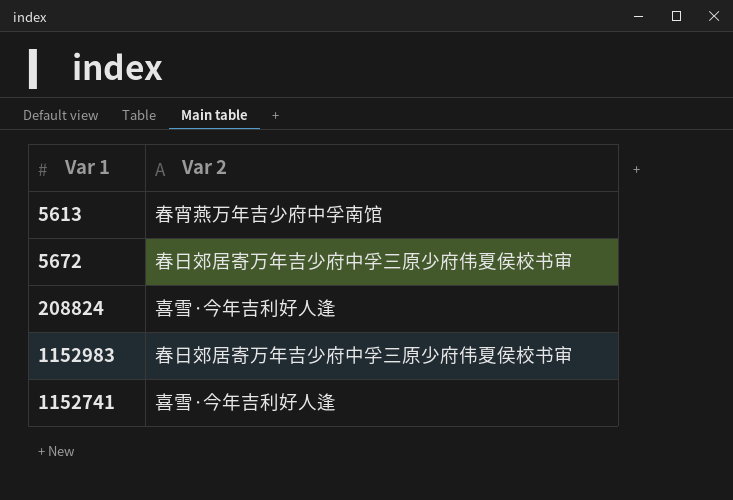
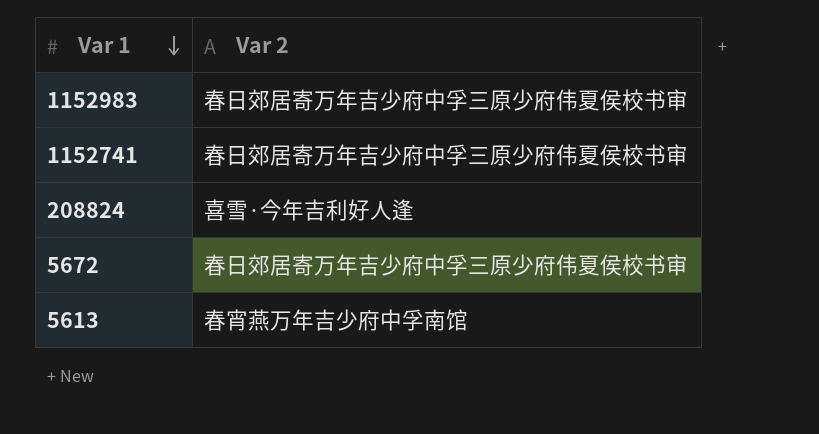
row order: none -> Var 1 descending
1152741 | Var 2: 喜雪·今年吉利好人逢 -> 春日郊居寄万年吉少府中孚三原少府伟夏侯校书审

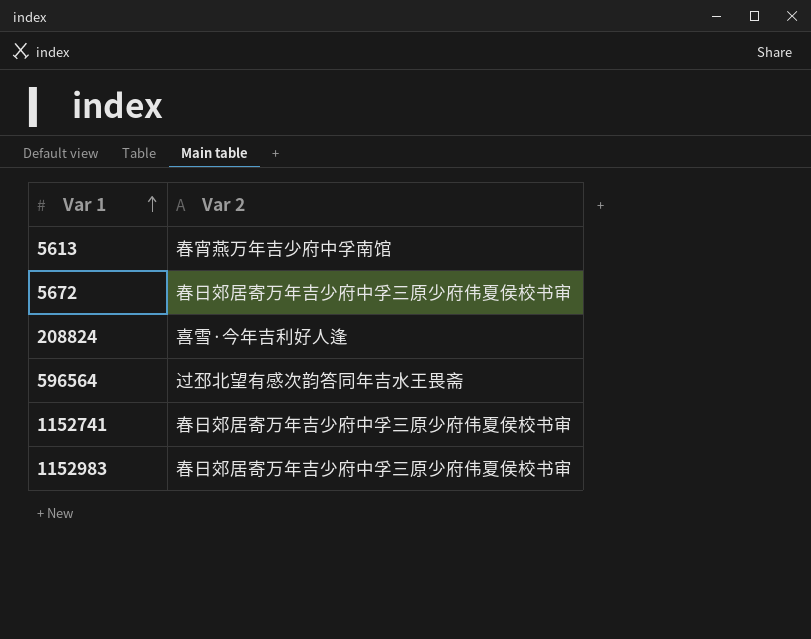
row order: Var 1 descending -> Var 1 ascending
row 596564: none -> 过邳北望有感次韵答同年吉水王畏斋

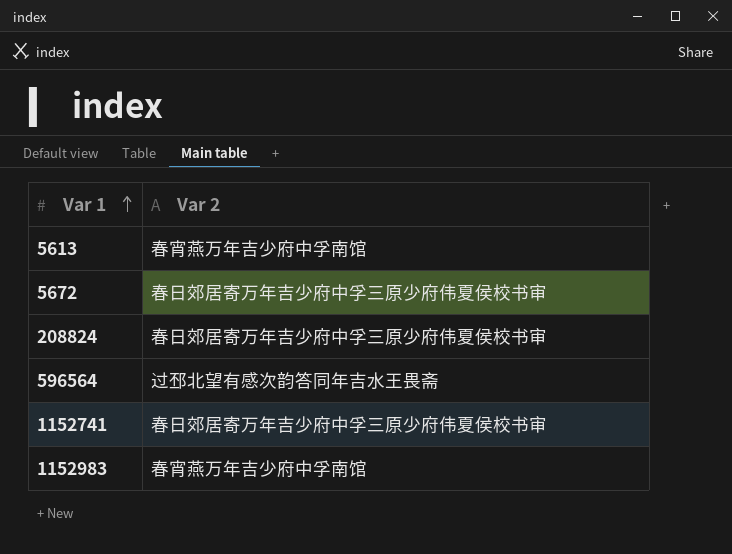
208824 | Var 2: 喜雪·今年吉利好人逢 -> 春日郊居寄万年吉少府中孚三原少府伟夏侯校书审
1152983 | Var 2: 春日郊居寄万年吉少府中孚三原少府伟夏侯校书审 -> 春宵燕万年吉少府中孚南馆

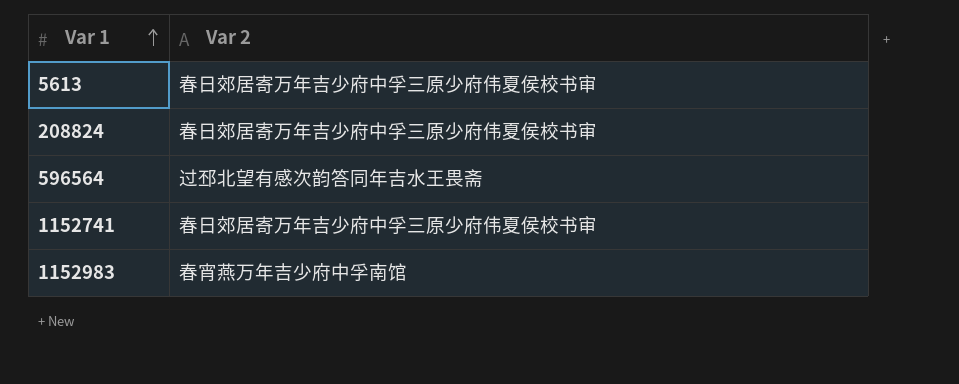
row 5672: 春日郊居寄万年吉少府中孚三原少府伟夏侯校书审 -> none
5613 | Var 2: 春宵燕万年吉少府中孚南馆 -> 春日郊居寄万年吉少府中孚三原少府伟夏侯校书审

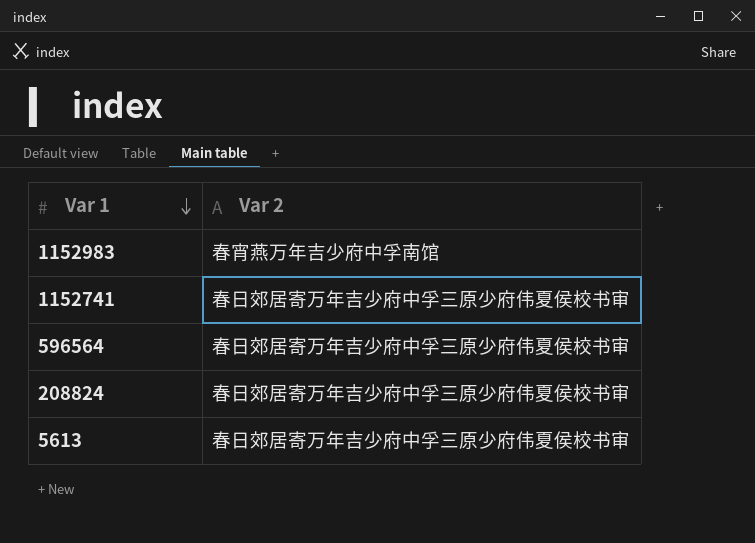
row order: Var 1 ascending -> Var 1 descending
596564 | Var 2: 过邳北望有感次韵答同年吉水王畏斋 -> 春日郊居寄万年吉少府中孚三原少府伟夏侯校书审

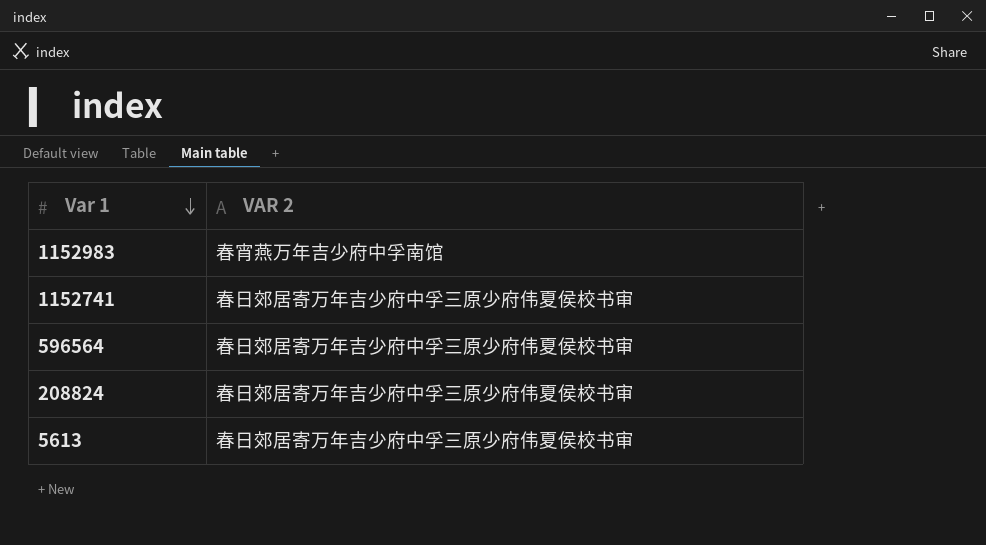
column name: Var 2 -> VAR 2

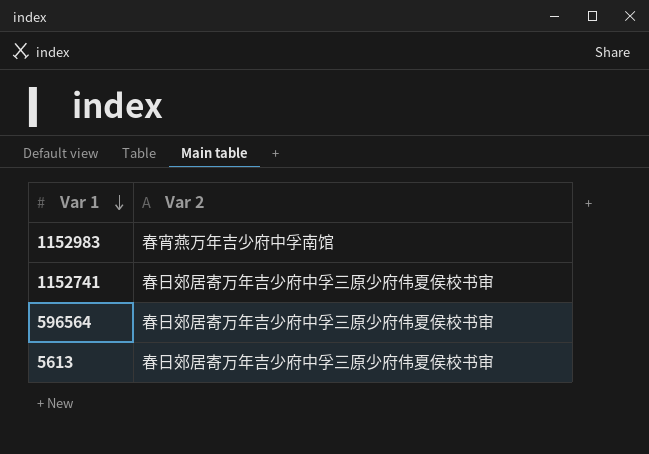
column name: VAR 2 -> Var 2
row 208824: 春日郊居寄万年吉少府中孚三原少府伟夏侯校书审 -> none

